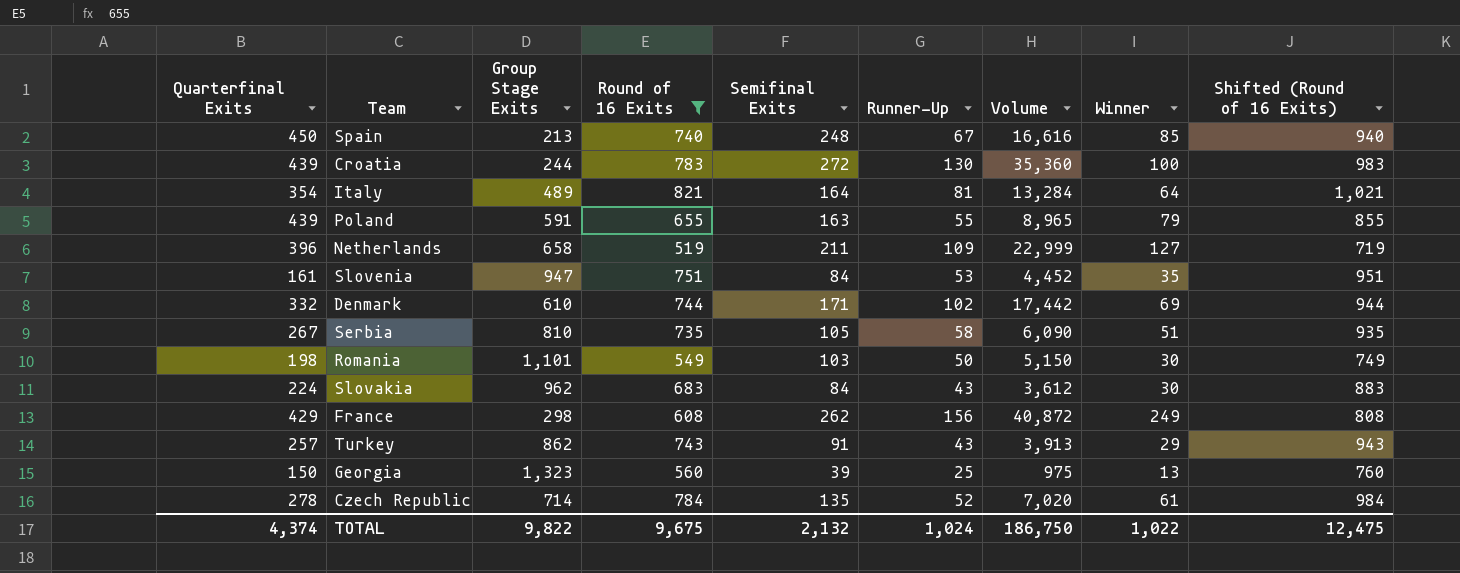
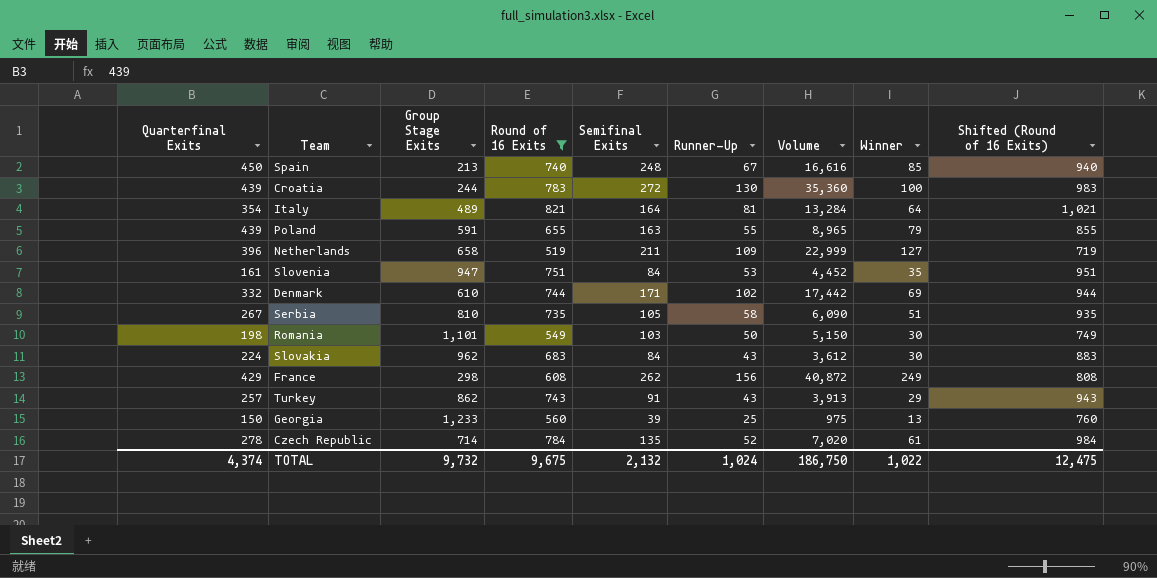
Georgia | Group Stage Exits: 1,323 -> 1,233
TOTAL | Group Stage Exits: 9,822 -> 9,732

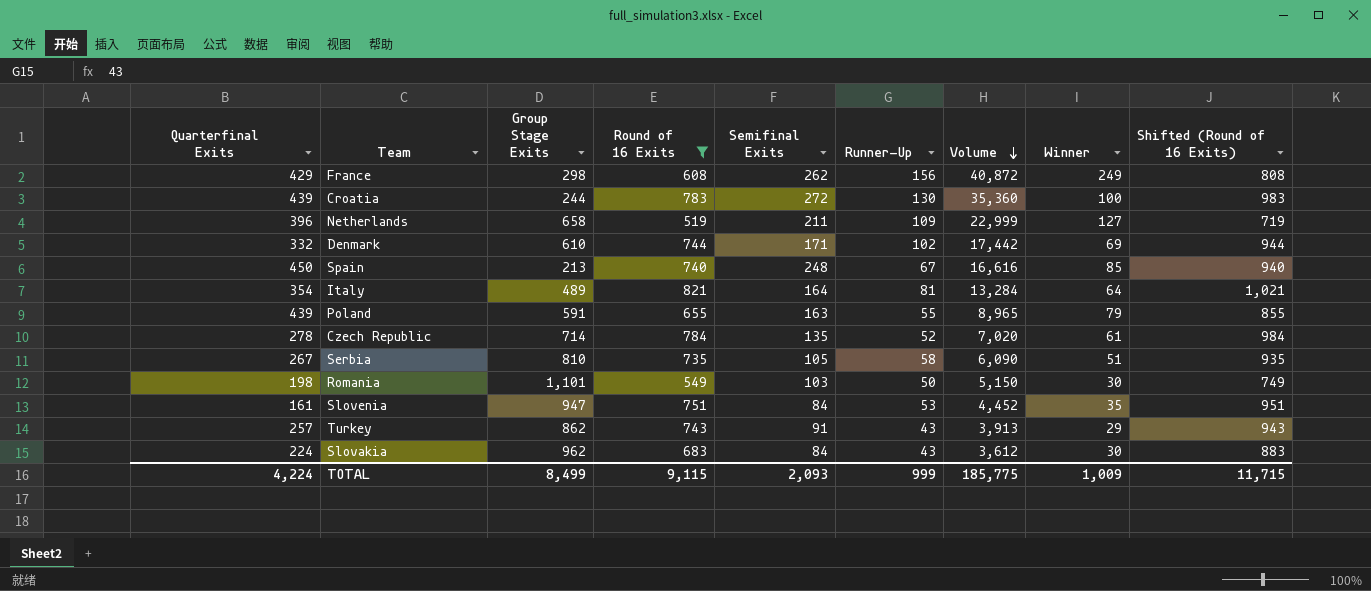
row order: none -> Volume descending
row Georgia: 150 | 1,233 | 560 | 39 | 25 | 975 | 13 | 760 -> none
TOTAL | Quarterfinal Exits: 4,374 -> 4,224
TOTAL | Group Stage Exits: 9,732 -> 8,499
TOTAL | Round of 16 Exits: 9,675 -> 9,115
TOTAL | Semifinal Exits: 2,132 -> 2,093
TOTAL | Runner-Up: 1,024 -> 999
TOTAL | Volume: 186,750 -> 185,775
TOTAL | Winner: 1,022 -> 1,009
TOTAL | Shifted (Round of 16 Exits): 12,475 -> 11,715

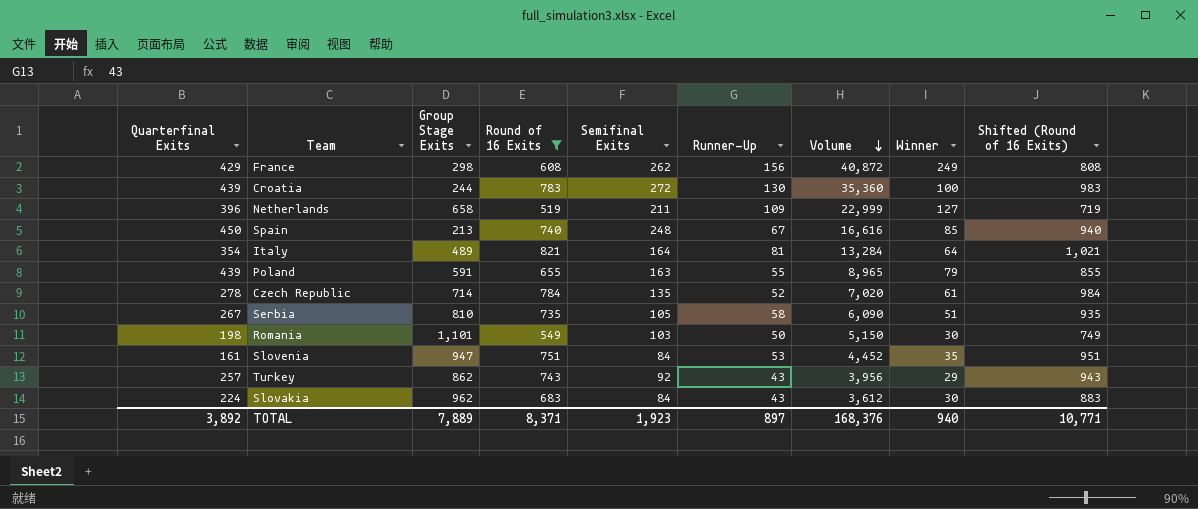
row Denmark: 332 | 610 | 744 | 171 | 102 | 17,442 | 69 | 944 -> none
Turkey | Semifinal Exits: 91 -> 92
Turkey | Volume: 3,913 -> 3,956
TOTAL | Quarterfinal Exits: 4,224 -> 3,892
TOTAL | Group Stage Exits: 8,499 -> 7,889
TOTAL | Round of 16 Exits: 9,115 -> 8,371
TOTAL | Semifinal Exits: 2,093 -> 1,923
TOTAL | Runner-Up: 999 -> 897
TOTAL | Volume: 185,775 -> 168,376
TOTAL | Winner: 1,009 -> 940
TOTAL | Shifted (Round of 16 Exits): 11,715 -> 10,771

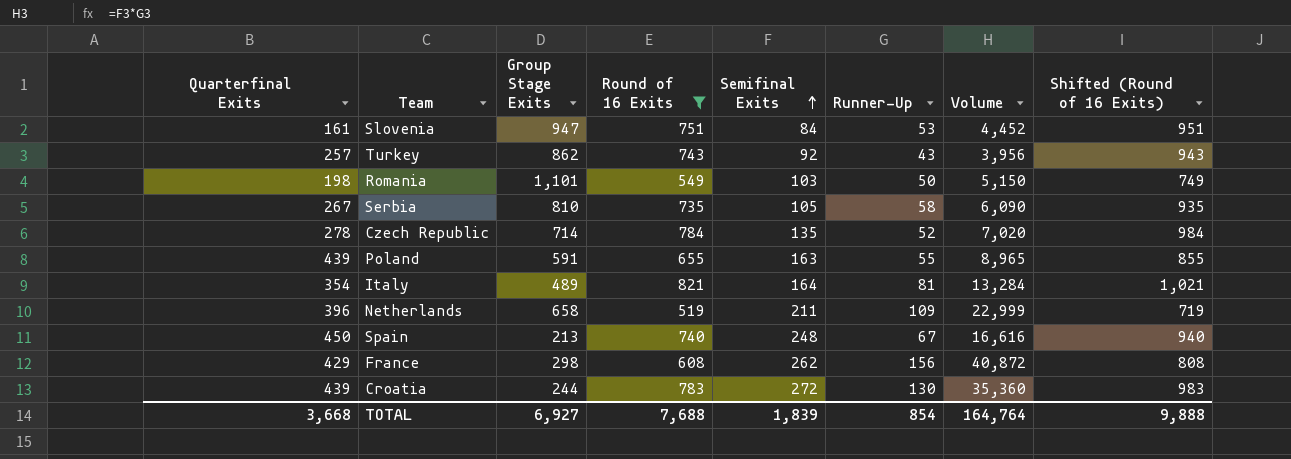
row order: Volume descending -> Semifinal Exits ascending
column Winner | position: 8 -> none
row Slovakia: 224 | 962 | 683 | 84 | 43 | 3,612 | 30 | 883 -> none
TOTAL | Quarterfinal Exits: 3,892 -> 3,668
TOTAL | Group Stage Exits: 7,889 -> 6,927
TOTAL | Round of 16 Exits: 8,371 -> 7,688
TOTAL | Semifinal Exits: 1,923 -> 1,839
TOTAL | Runner-Up: 897 -> 854
TOTAL | Volume: 168,376 -> 164,764
TOTAL | Shifted (Round of 16 Exits): 10,771 -> 9,888

